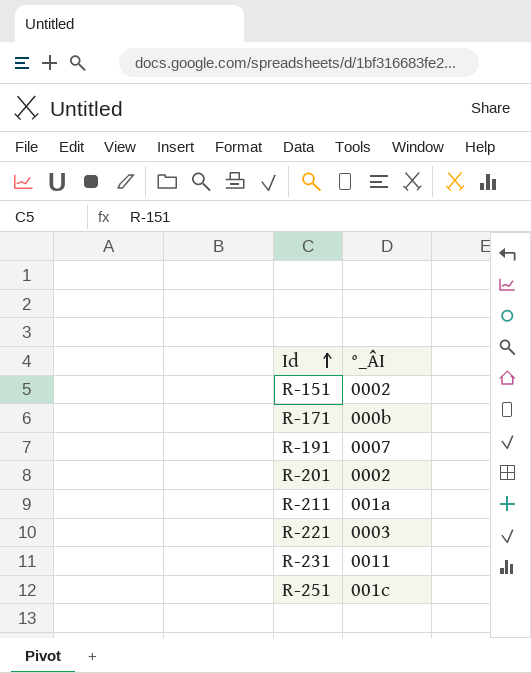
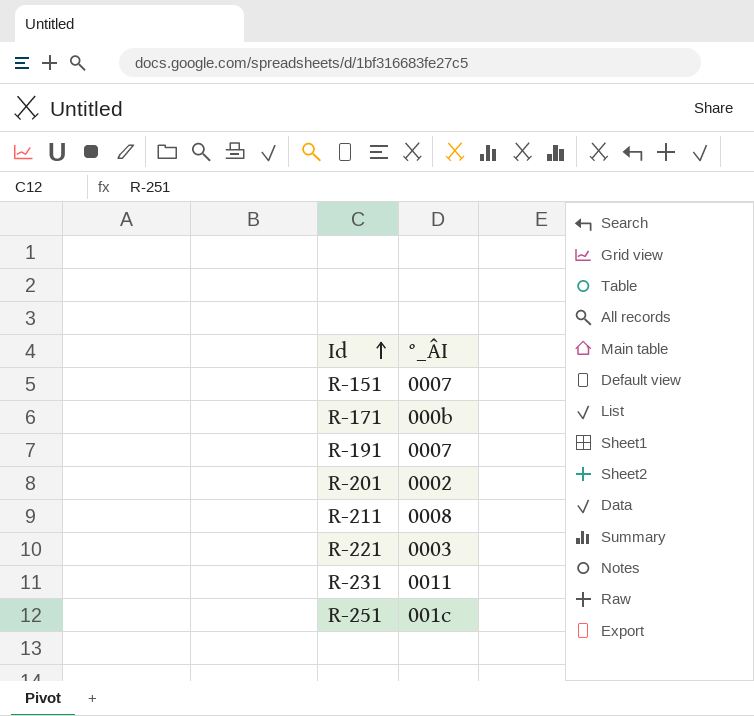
R-151 | °_ÂI: 0002 -> 0007
R-211 | °_ÂI: 001a -> 0008

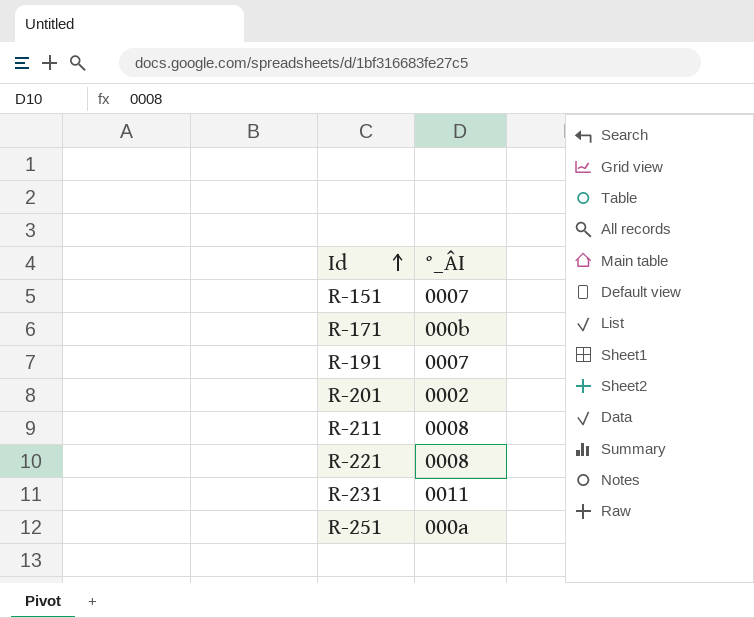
R-221 | °_ÂI: 0003 -> 0008
R-251 | °_ÂI: 001c -> 000a

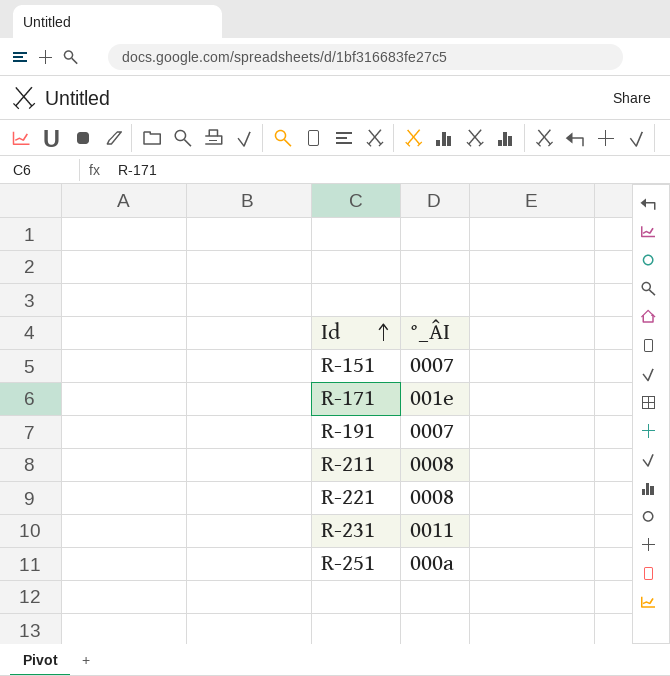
row R-201: 0002 -> none
R-171 | °_ÂI: 000b -> 001e

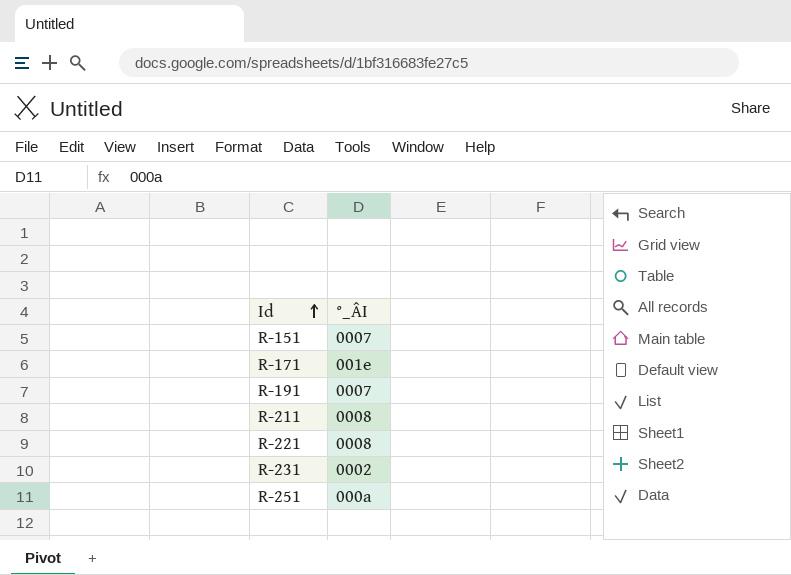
R-231 | °_ÂI: 0011 -> 0002

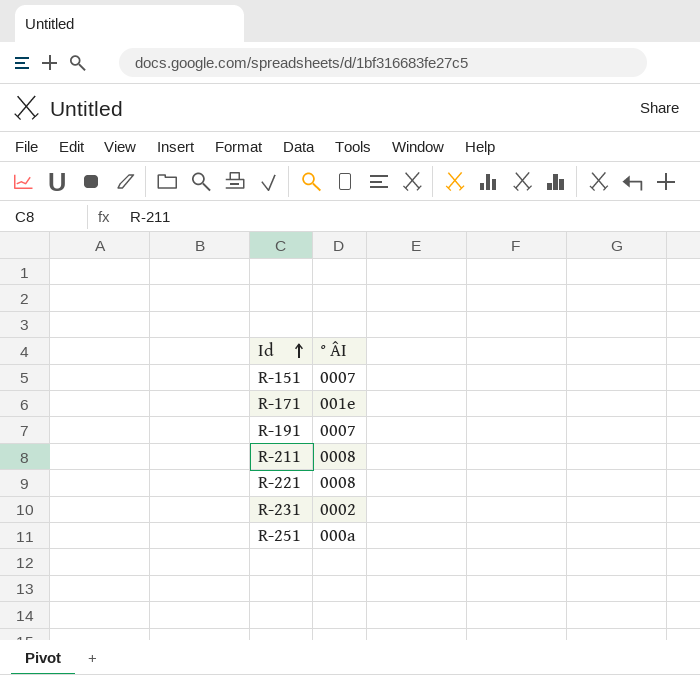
column name: °_ÂI -> ° ÂI

